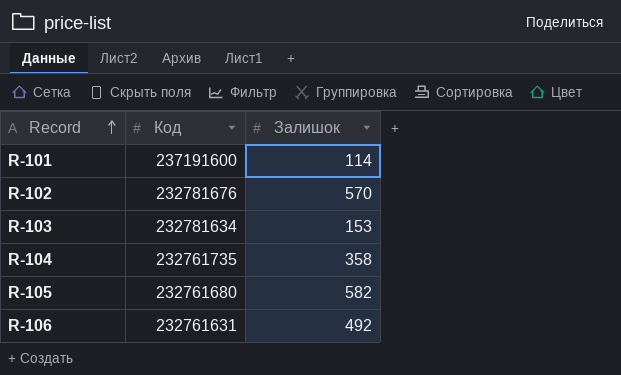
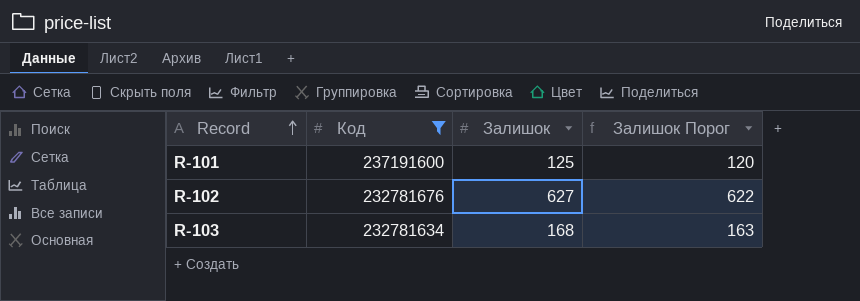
filter: none -> Код >= 232781634
column Залишок Порог | formula: none -> [Залишок] - 5
R-101 | Залишок: 114 -> 125
R-102 | Залишок: 570 -> 627
R-103 | Залишок: 153 -> 168

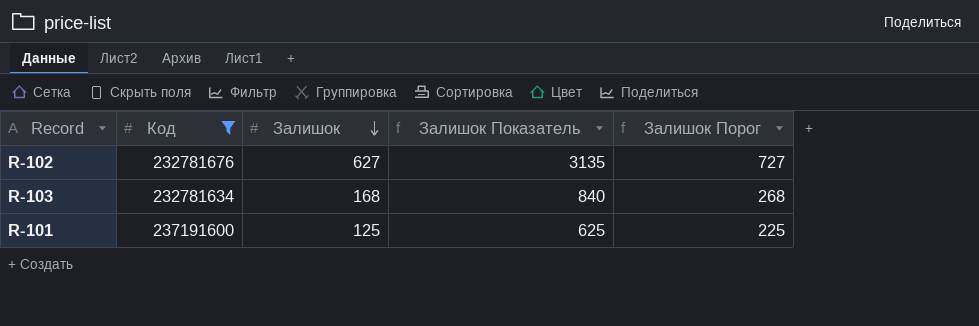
row order: Record ascending -> Залишок descending
column Залишок Показатель | formula: none -> [Залишок] * 5
column Залишок Порог | formula: [Залишок] - 5 -> [Залишок] + 100

